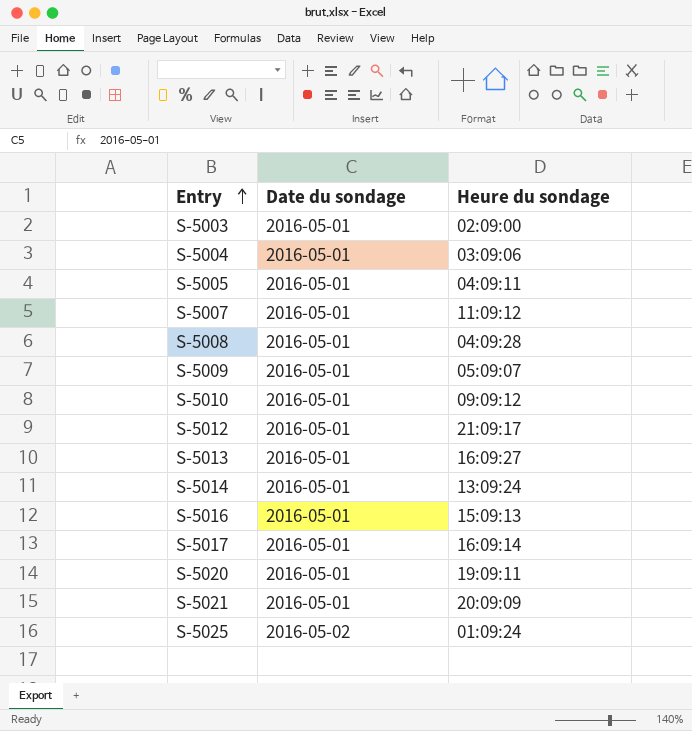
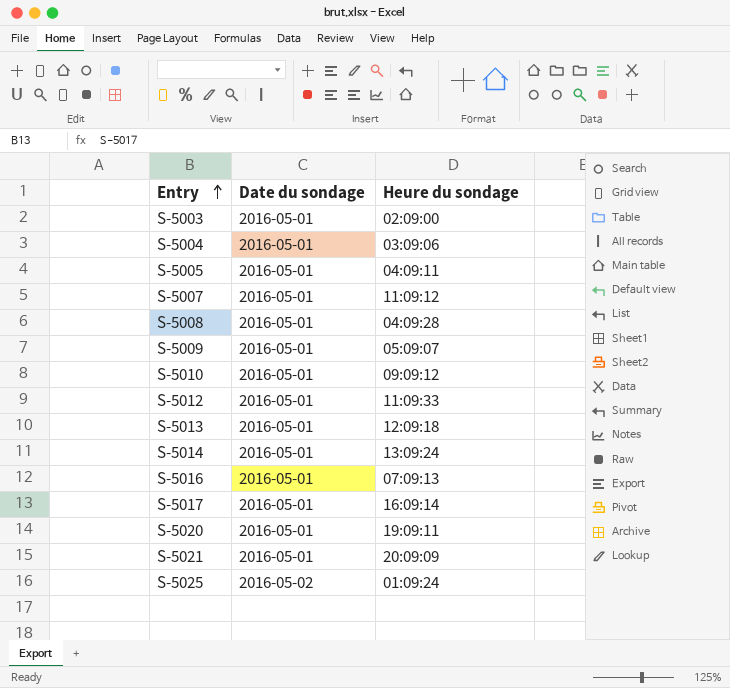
S-5012 | Heure du sondage: 21:09:17 -> 11:09:33
S-5013 | Heure du sondage: 16:09:27 -> 12:09:18
S-5016 | Heure du sondage: 15:09:13 -> 07:09:13

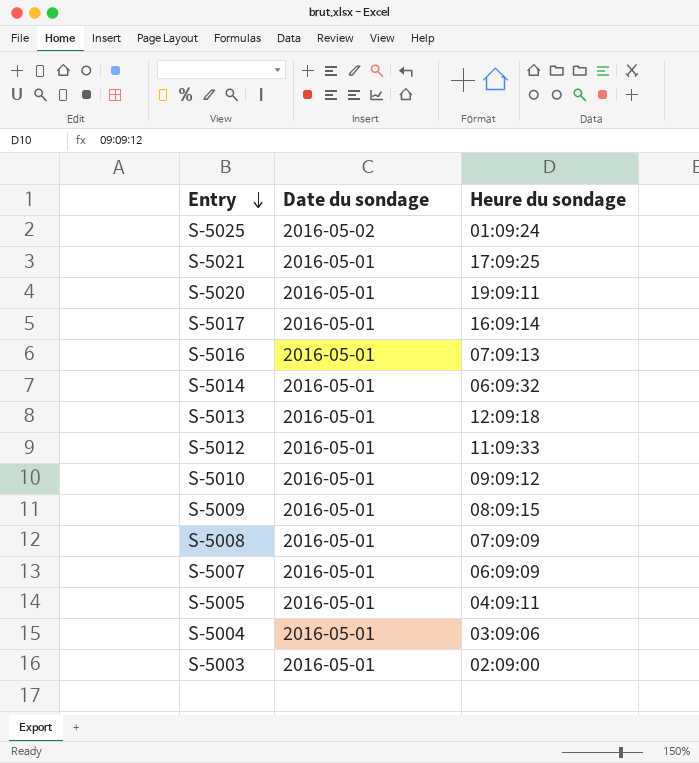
row order: Entry ascending -> Entry descending
S-5021 | Heure du sondage: 20:09:09 -> 17:09:25
S-5014 | Heure du sondage: 13:09:24 -> 06:09:32
S-5009 | Heure du sondage: 05:09:07 -> 08:09:15
S-5008 | Heure du sondage: 04:09:28 -> 07:09:09
S-5007 | Heure du sondage: 11:09:12 -> 06:09:09

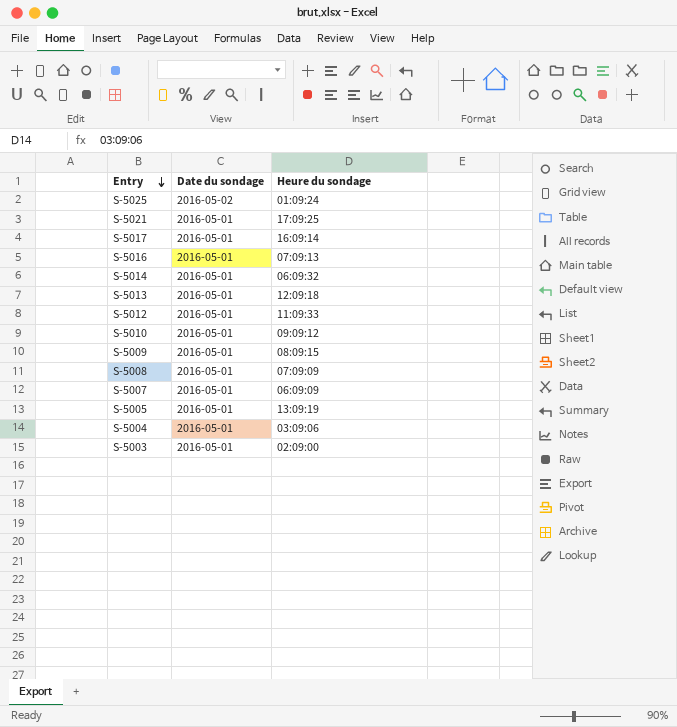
row S-5020: 2016-05-01 | 19:09:11 -> none
S-5005 | Heure du sondage: 04:09:11 -> 13:09:19

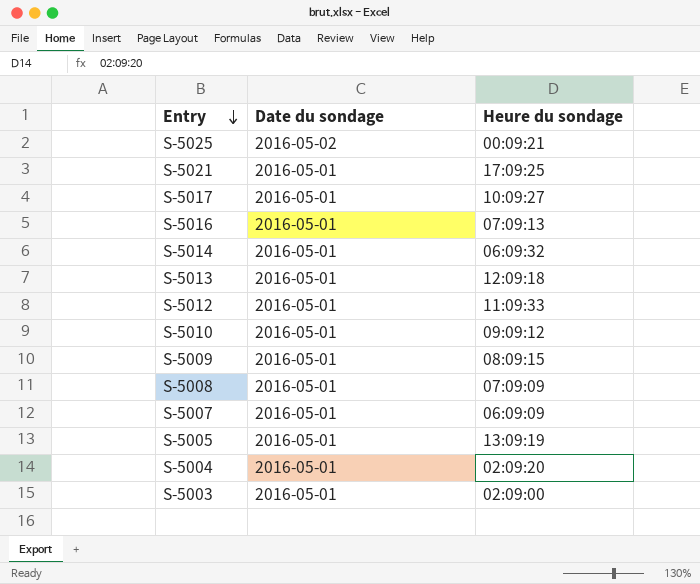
S-5025 | Heure du sondage: 01:09:24 -> 00:09:21
S-5017 | Heure du sondage: 16:09:14 -> 10:09:27
S-5004 | Heure du sondage: 03:09:06 -> 02:09:20

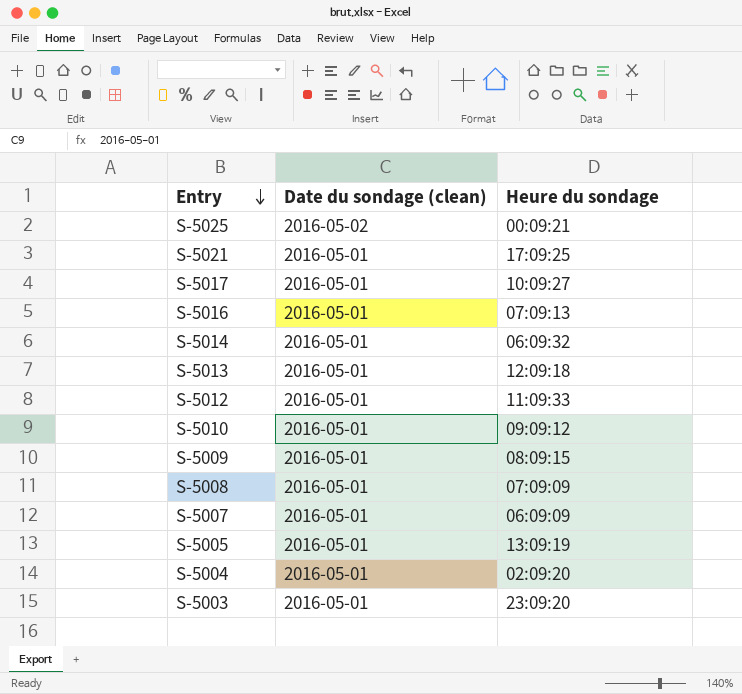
column name: Date du sondage -> Date du sondage (clean)
S-5003 | Heure du sondage: 02:09:00 -> 23:09:20

